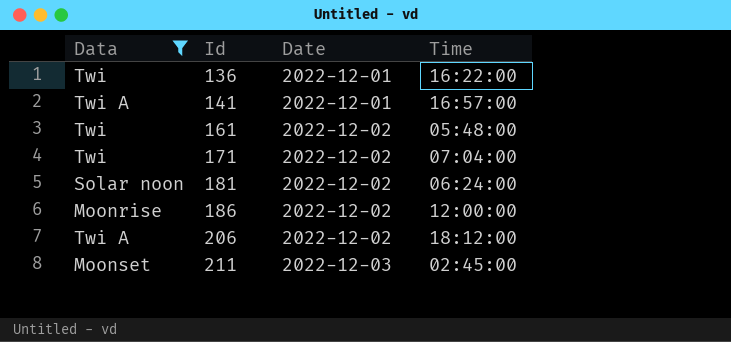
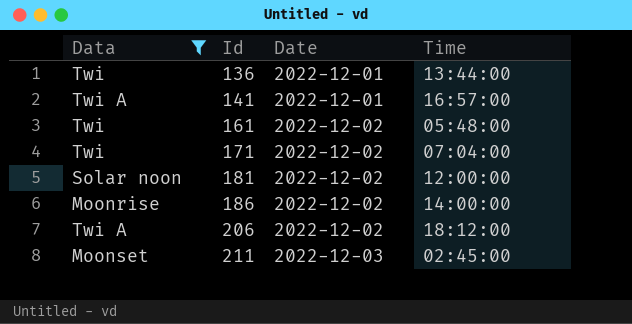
136 | Time: 16:22:00 -> 13:44:00
181 | Time: 06:24:00 -> 12:00:00
186 | Time: 12:00:00 -> 14:00:00

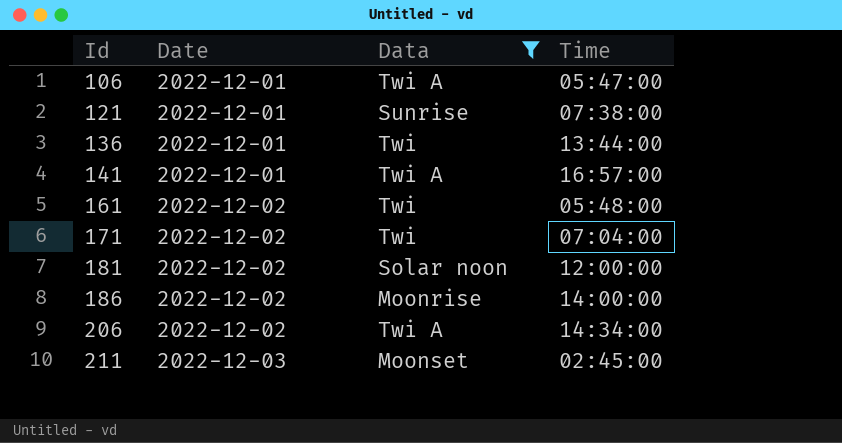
column Data | position: 1 -> 3
row 106: none -> 2022-12-01 | Twi A | 05:47:00
row 121: none -> 2022-12-01 | Sunrise | 07:38:00
206 | Time: 18:12:00 -> 14:34:00

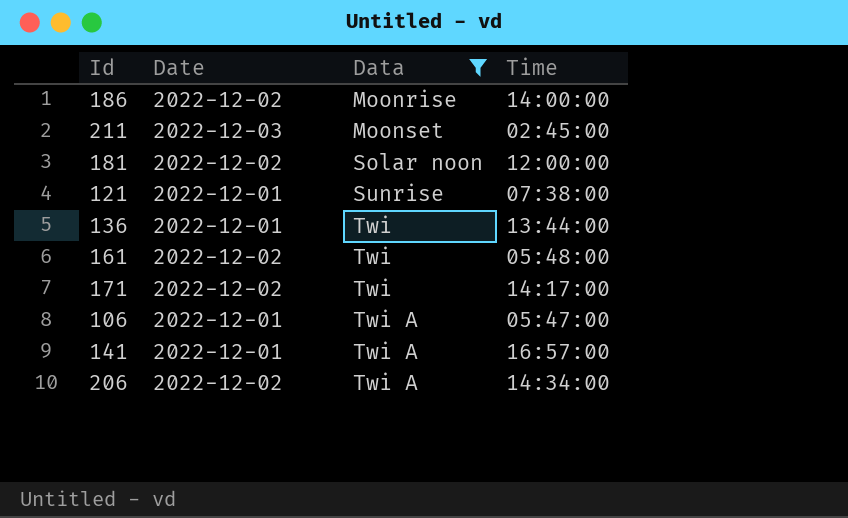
row order: Id ascending -> Data ascending
171 | Time: 07:04:00 -> 14:17:00

